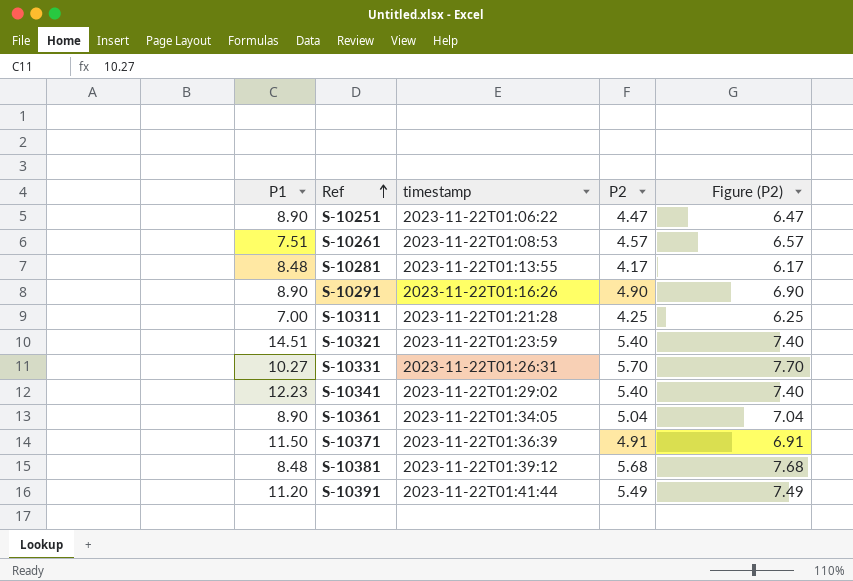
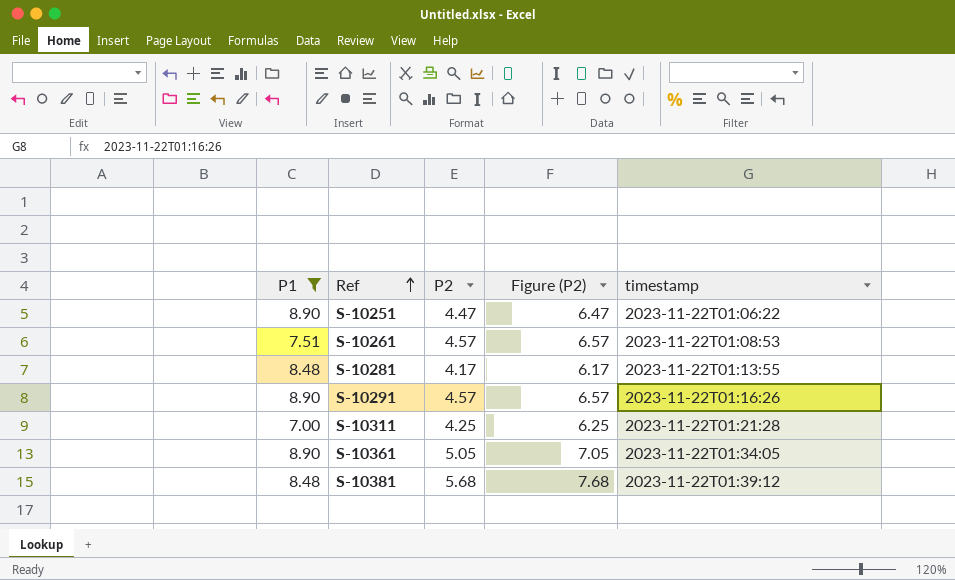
filter: none -> P1 <= 8.90
column timestamp | position: 3 -> 5
S-10291 | P2: 4.90 -> 4.57
S-10291 | Figure (P2): 6.90 -> 6.57
S-10361 | P2: 5.04 -> 5.05
S-10361 | Figure (P2): 7.04 -> 7.05

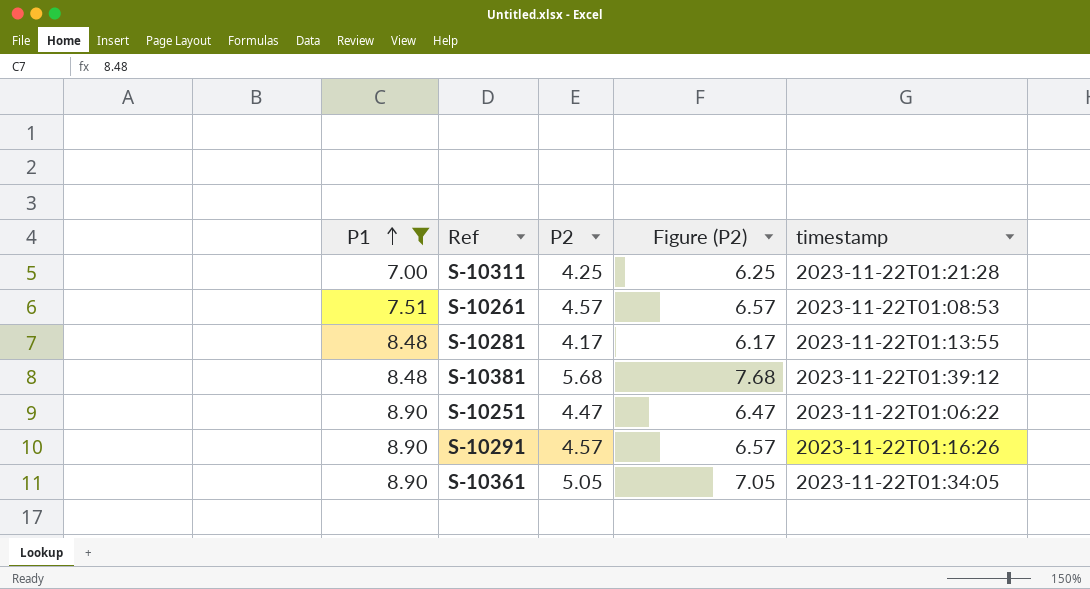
row order: Ref ascending -> P1 ascending

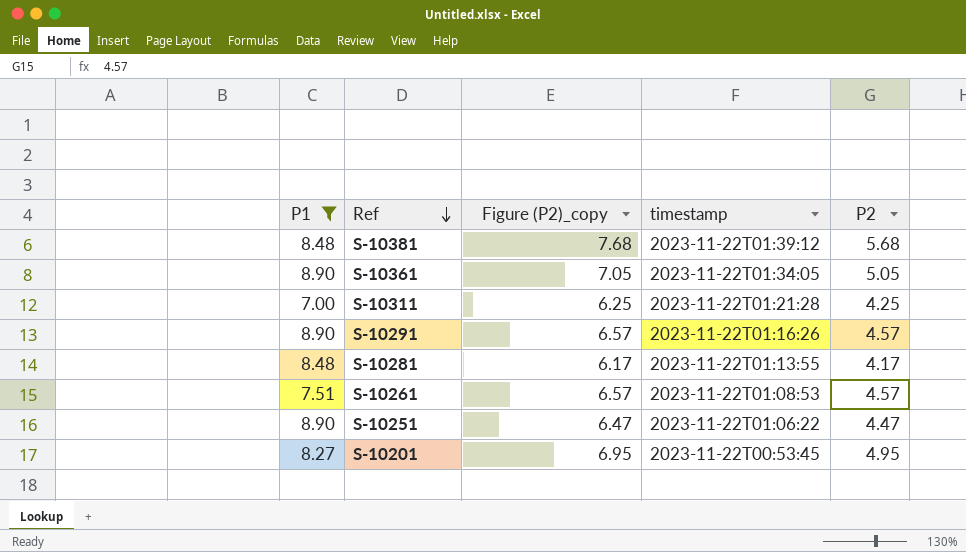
row order: P1 ascending -> Ref descending
column name: Figure (P2) -> Figure (P2)_copy
column P2 | position: 3 -> 5
row S-10201: none -> 8.27 | 6.95 | 2023-11-22T00:53:45 | 4.95

